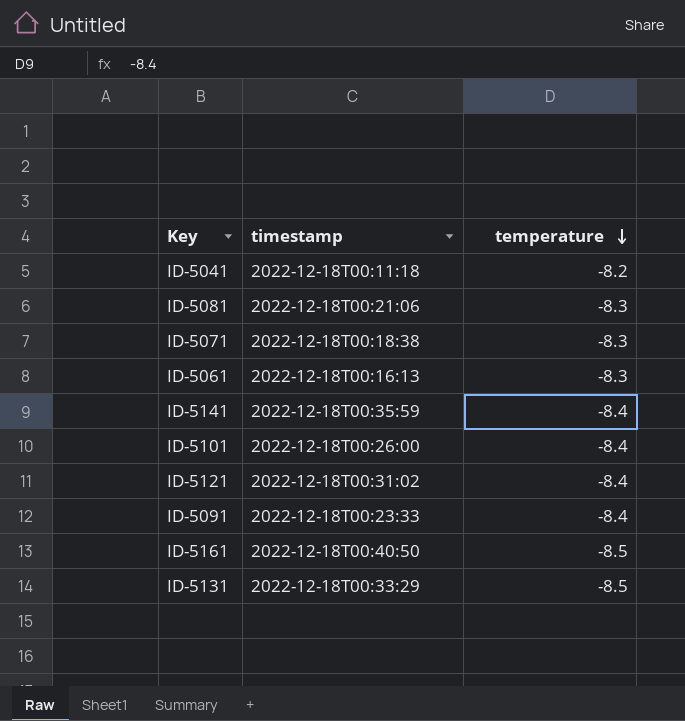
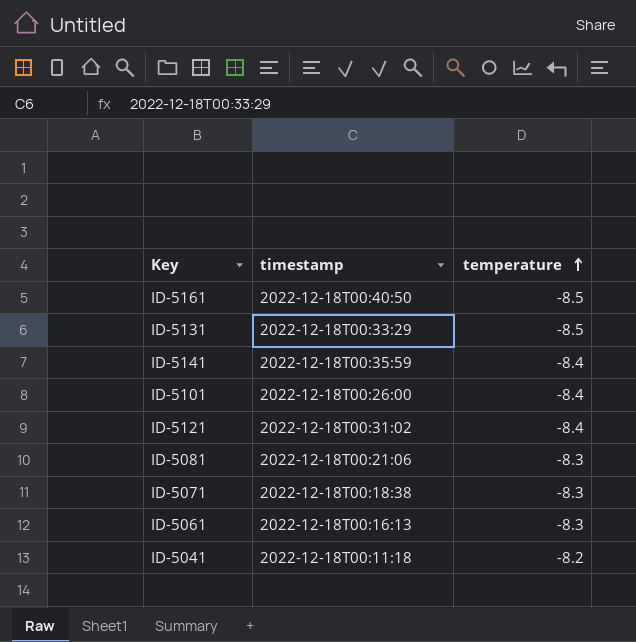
row order: temperature descending -> temperature ascending
row ID-5091: 2022-12-18T00:23:33 | -8.4 -> none

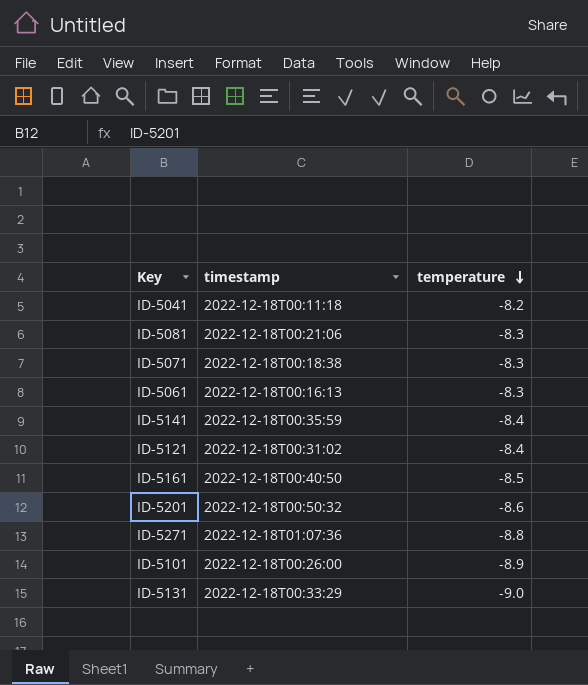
row order: temperature ascending -> temperature descending
row ID-5201: none -> 2022-12-18T00:50:32 | -8.6
row ID-5271: none -> 2022-12-18T01:07:36 | -8.8
ID-5101 | temperature: -8.4 -> -8.9
ID-5131 | temperature: -8.5 -> -9.0

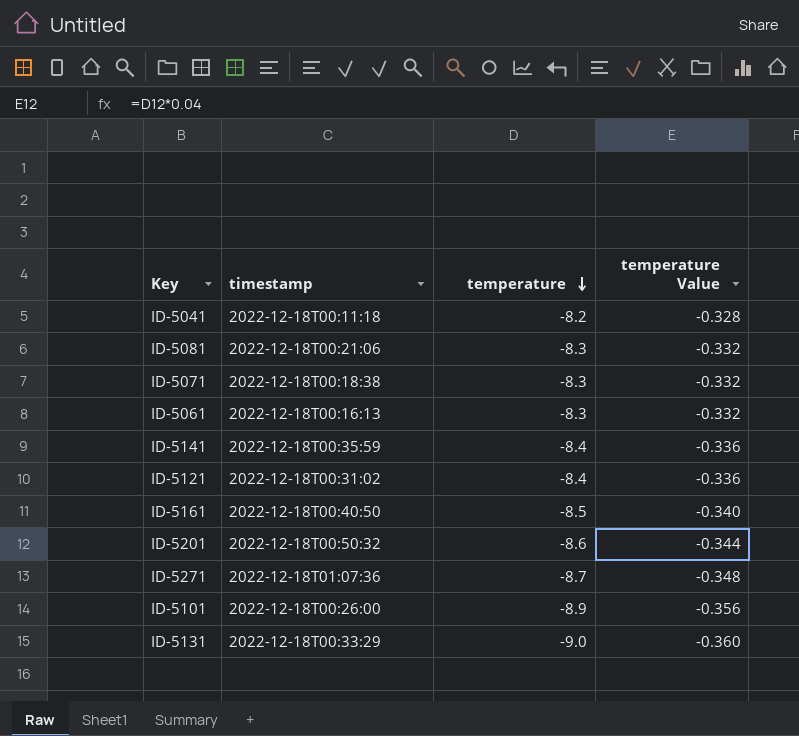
column temperature Value | formula: none -> [temperature] * 0.04
ID-5271 | temperature: -8.8 -> -8.7

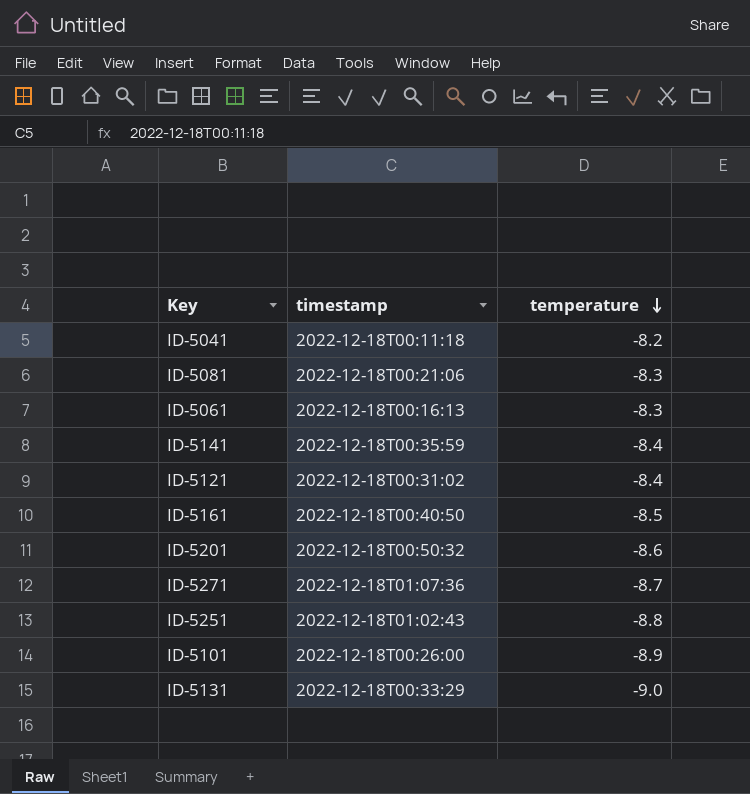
column temperature Value | formula: [temperature] * 0.04 -> none
row ID-5071: 2022-12-18T00:18:38 | -8.3 | -0.332 -> none
row ID-5251: none -> 2022-12-18T01:02:43 | -8.8

